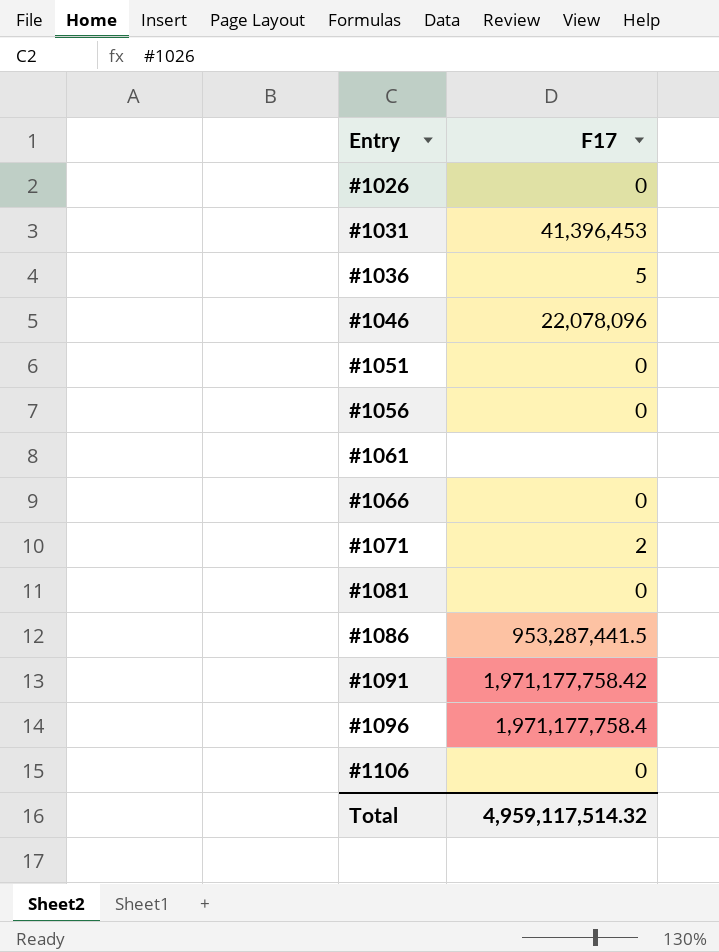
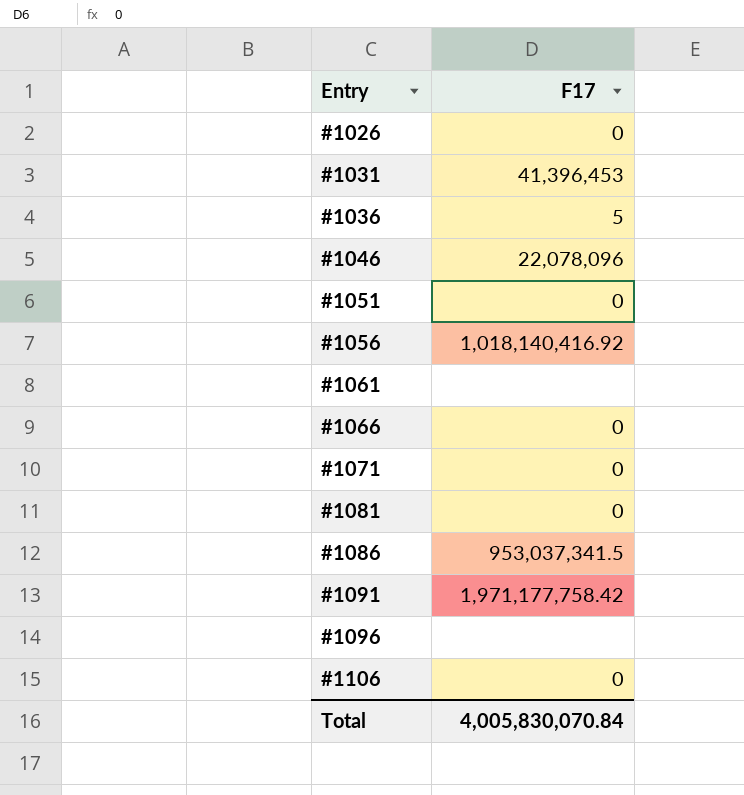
#1056 | F17: 0 -> 1,018,140,416.92
#1071 | F17: 2 -> 0
#1086 | F17: 953,287,441.5 -> 953,037,341.5
#1096 | F17: 1,971,177,758.4 -> none
Total | F17: 4,959,117,514.32 -> 4,005,830,070.84

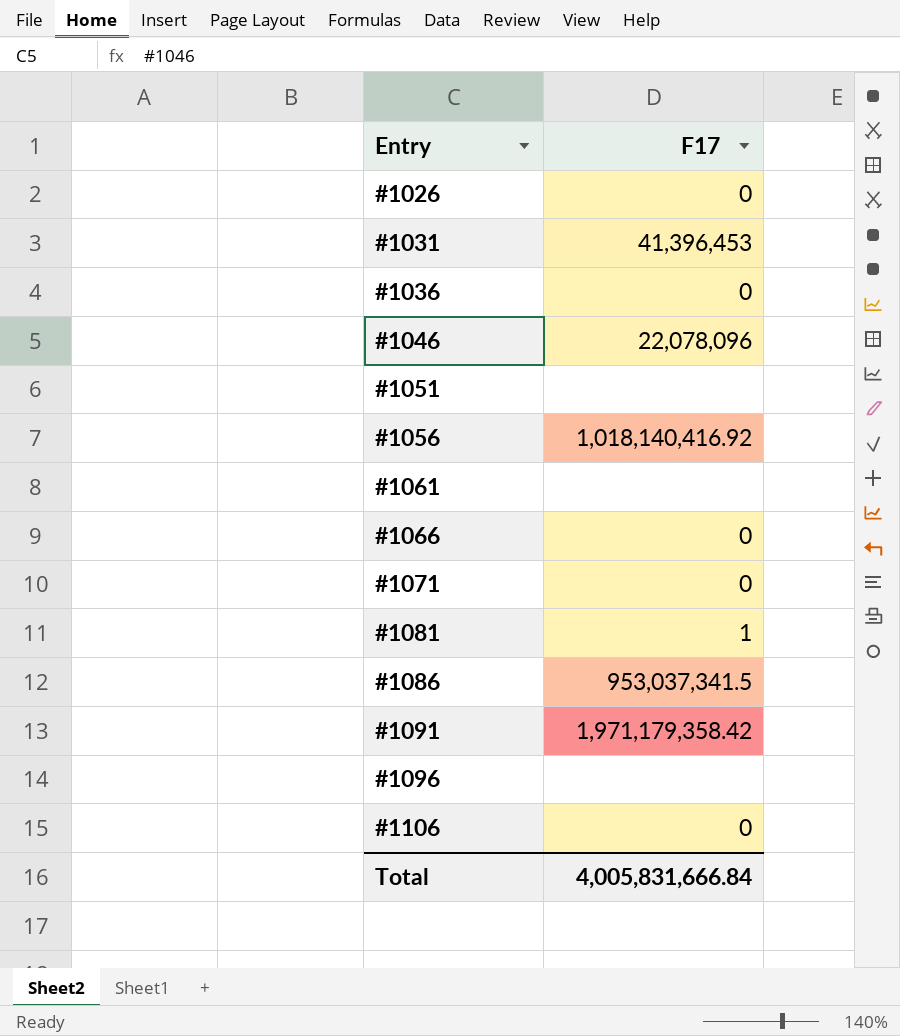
#1036 | F17: 5 -> 0
#1051 | F17: 0 -> none
#1081 | F17: 0 -> 1
#1091 | F17: 1,971,177,758.42 -> 1,971,179,358.42
Total | F17: 4,005,830,070.84 -> 4,005,831,666.84

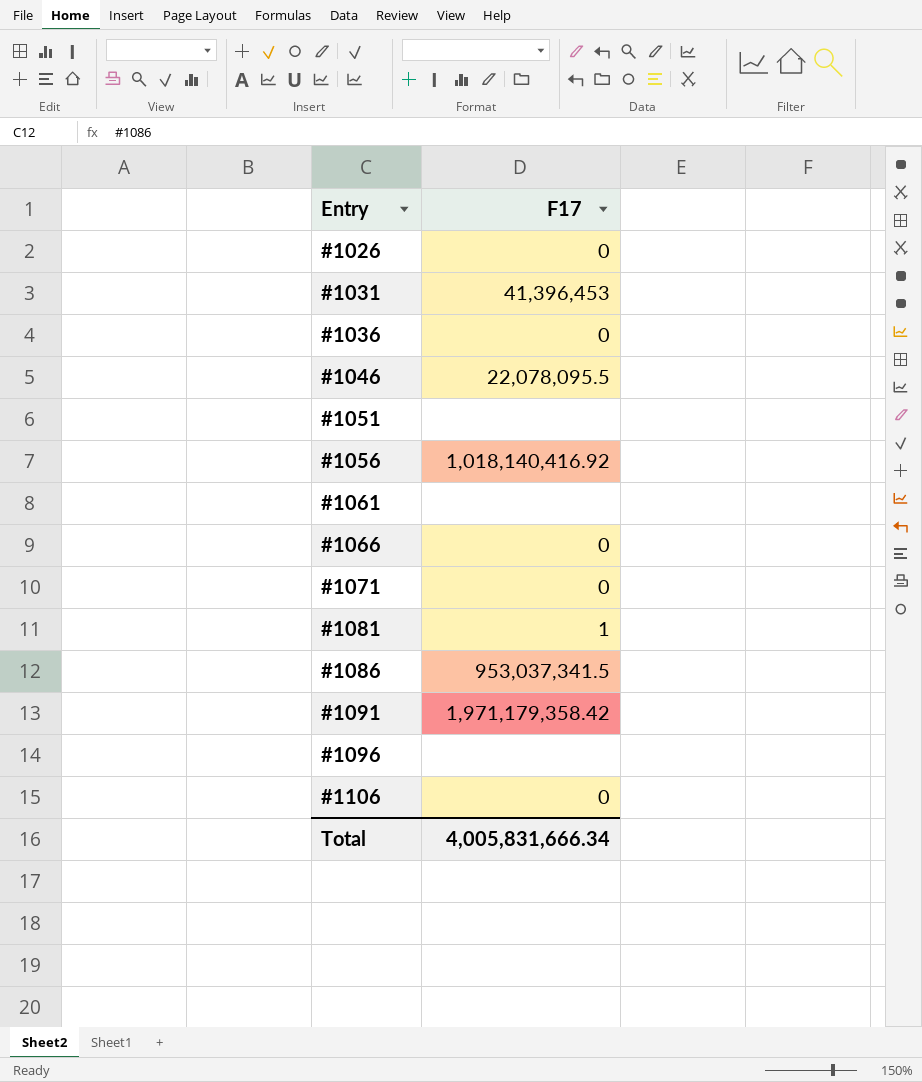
#1046 | F17: 22,078,096 -> 22,078,095.5
Total | F17: 4,005,831,666.84 -> 4,005,831,666.34

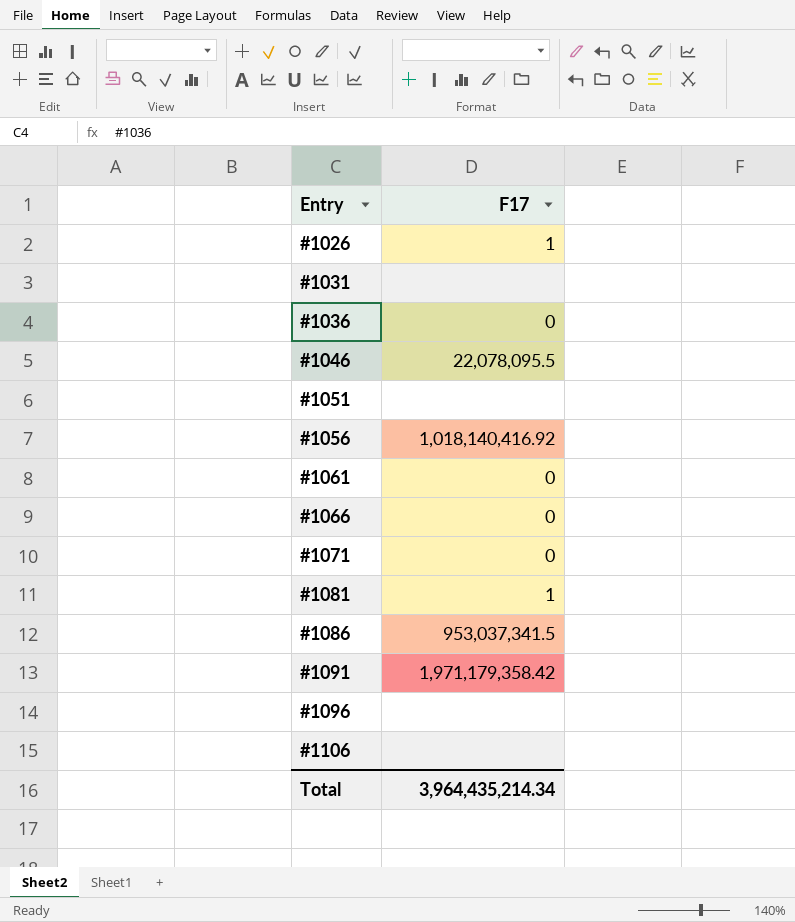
#1026 | F17: 0 -> 1
#1031 | F17: 41,396,453 -> none
#1061 | F17: none -> 0
#1106 | F17: 0 -> none
Total | F17: 4,005,831,666.34 -> 3,964,435,214.34

